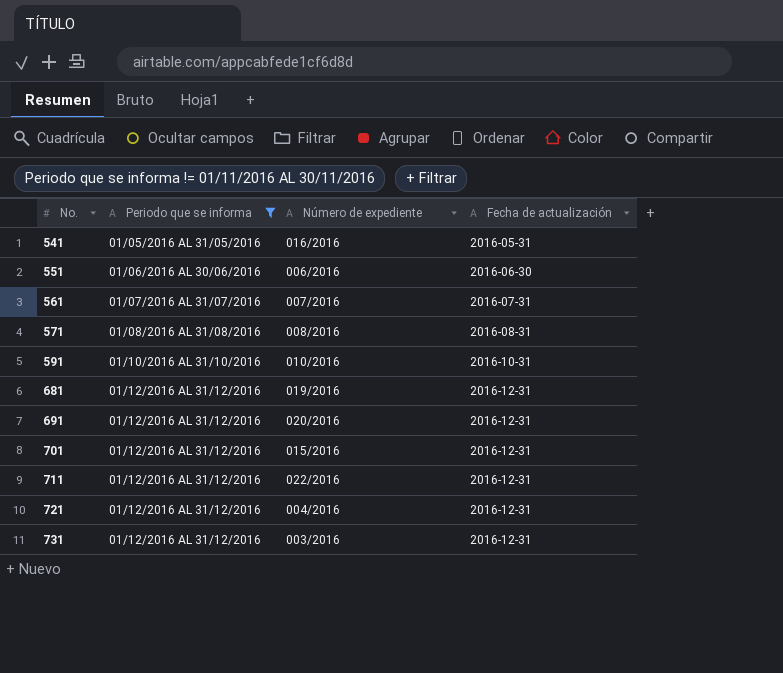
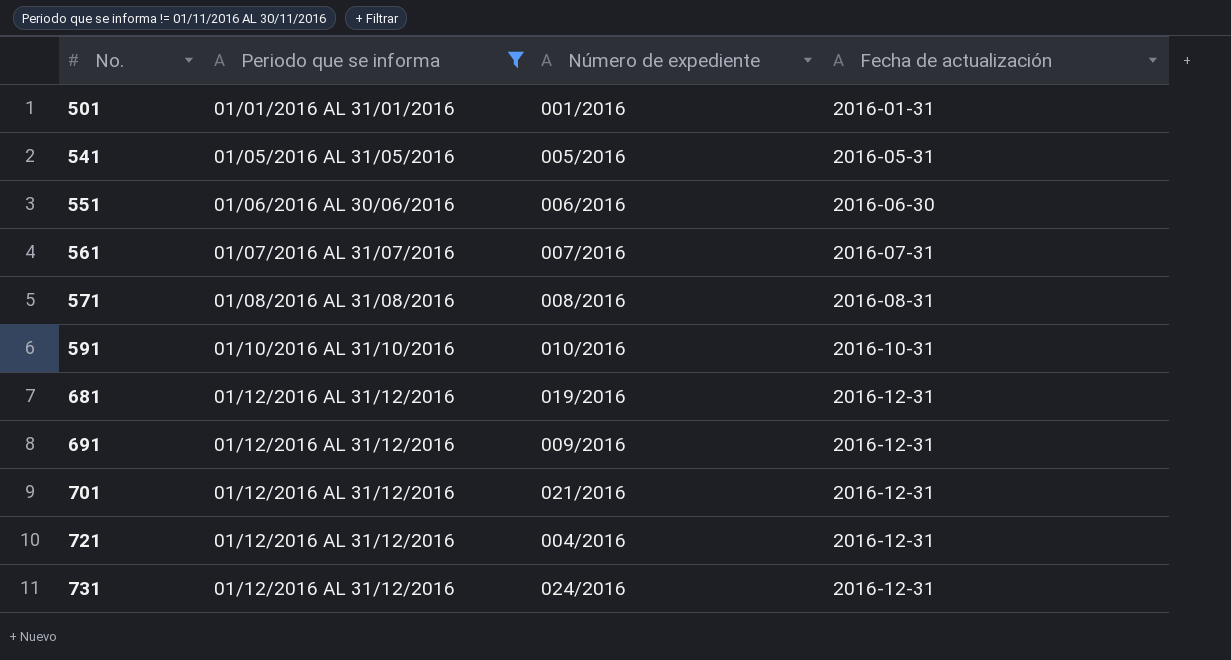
row 711: 01/12/2016 AL 31/12/2016 | 022/2016 | 2016-12-31 -> none
row 501: none -> 01/01/2016 AL 31/01/2016 | 001/2016 | 2016-01-31
541 | Número de expediente: 016/2016 -> 005/2016
691 | Número de expediente: 020/2016 -> 009/2016
701 | Número de expediente: 015/2016 -> 021/2016
731 | Número de expediente: 003/2016 -> 024/2016

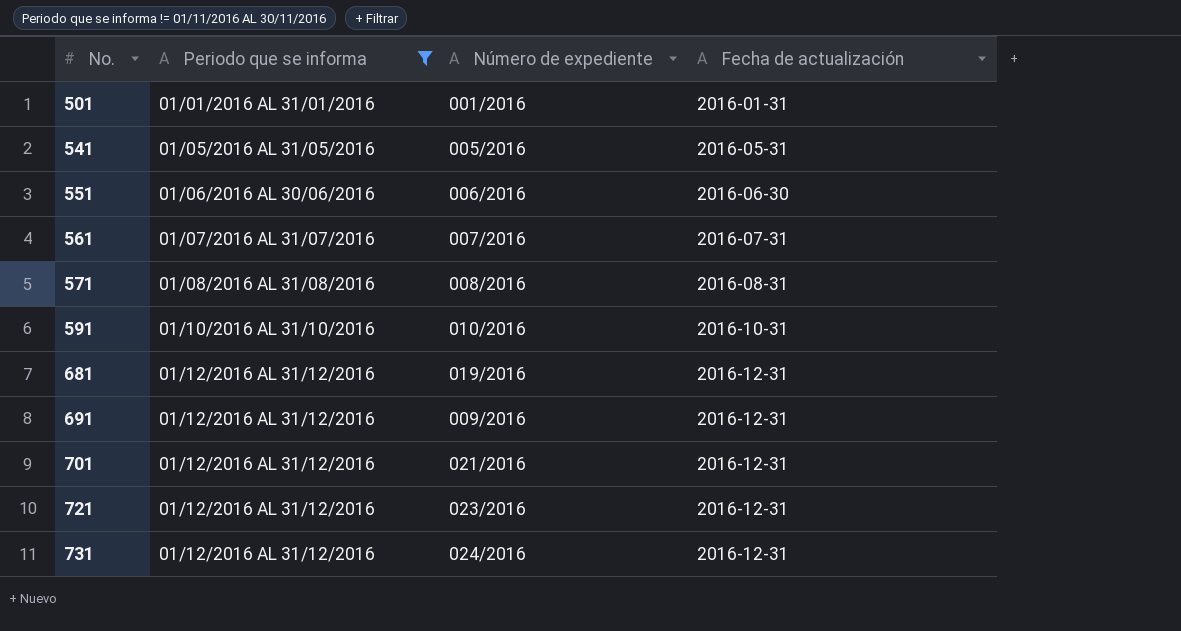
721 | Número de expediente: 004/2016 -> 023/2016

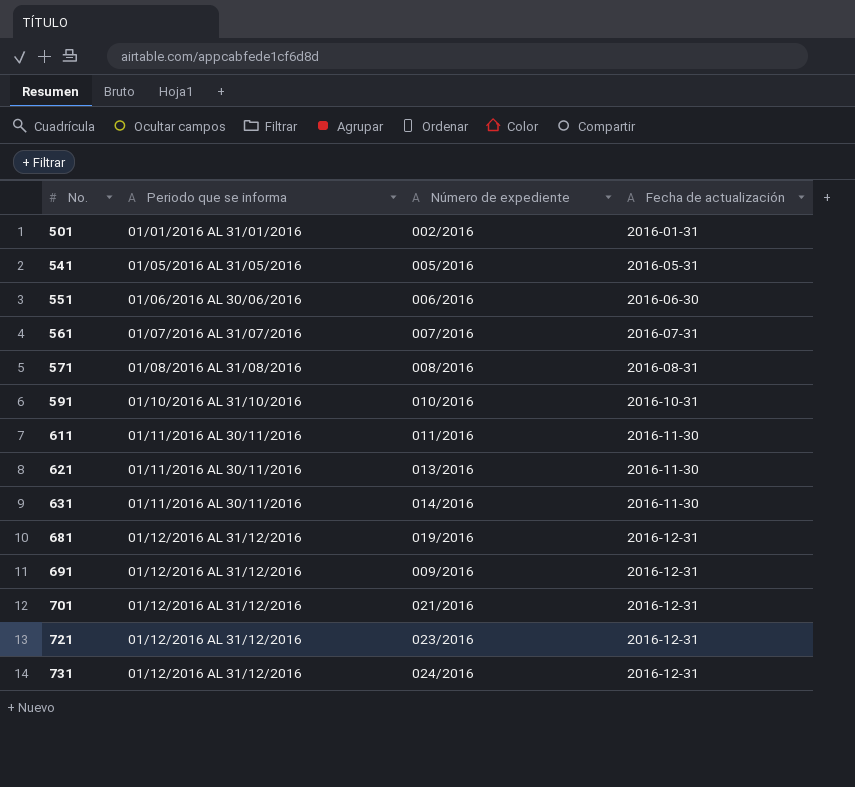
filter: Periodo que se informa != 01/11/2016 AL 30/11/2016 -> none
501 | Número de expediente: 001/2016 -> 002/2016

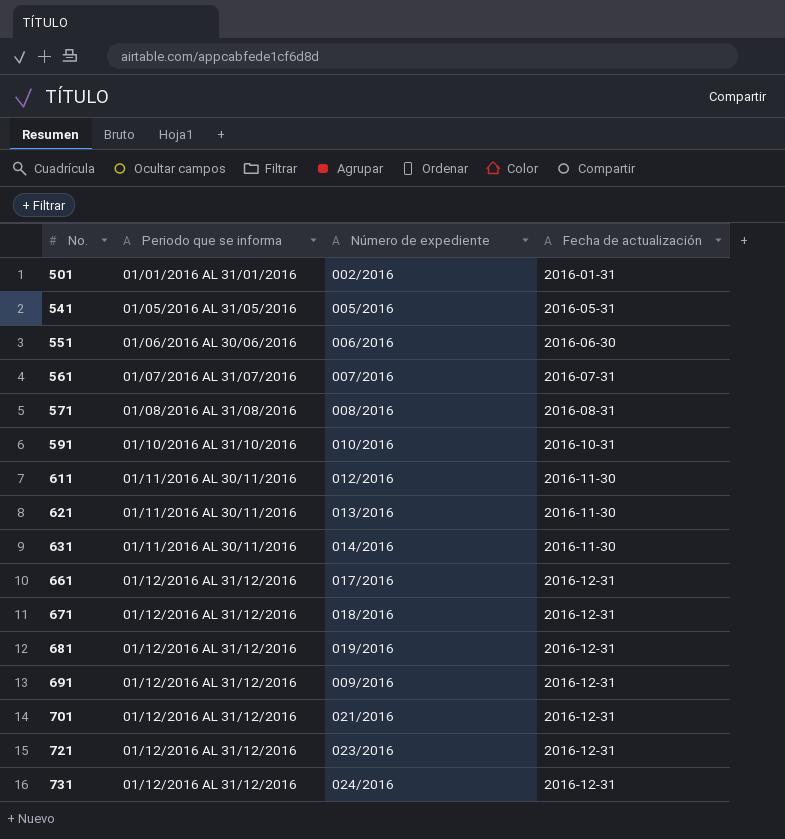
611 | Número de expediente: 011/2016 -> 012/2016
row 661: none -> 01/12/2016 AL 31/12/2016 | 017/2016 | 2016-12-31
row 671: none -> 01/12/2016 AL 31/12/2016 | 018/2016 | 2016-12-31

